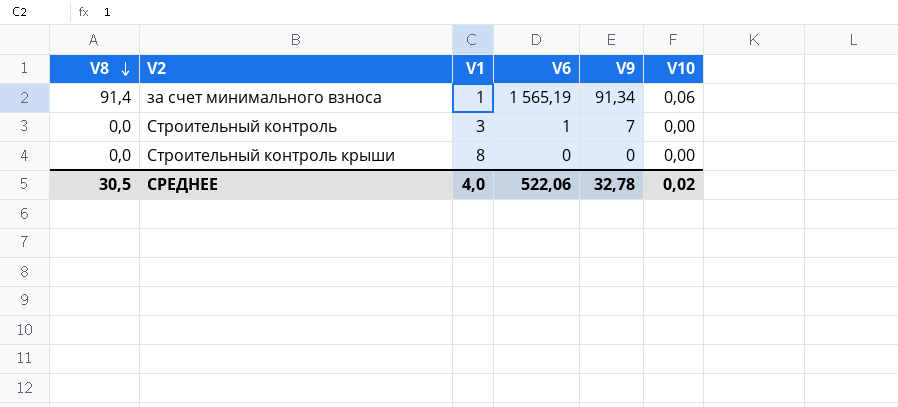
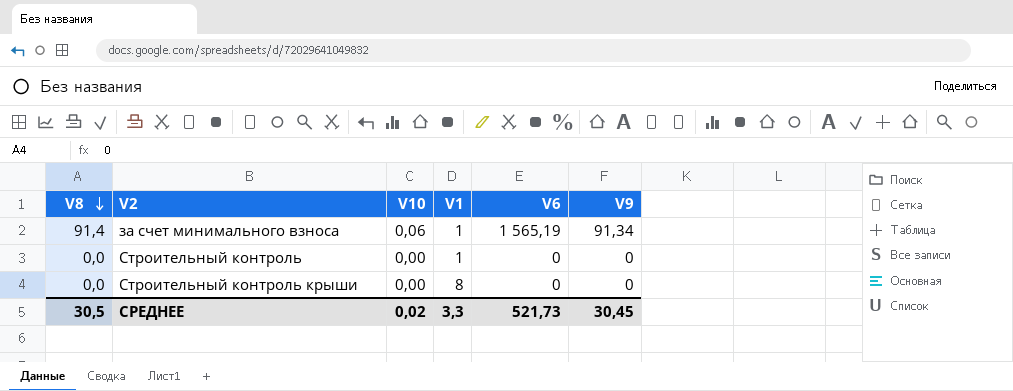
column V10 | position: 6 -> 3
Строительный контроль | V1: 3 -> 1
Строительный контроль | V6: 1 -> 0
Строительный контроль | V9: 7 -> 0
СРЕДНЕЕ | V1: 4,0 -> 3,3
СРЕДНЕЕ | V6: 522,06 -> 521,73
СРЕДНЕЕ | V9: 32,78 -> 30,45

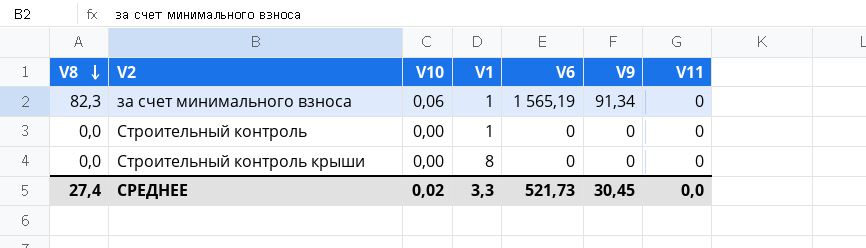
column V11 | position: none -> 7
за счет минимального взноса | V8: 91,4 -> 82,3
СРЕДНЕЕ | V8: 30,5 -> 27,4

